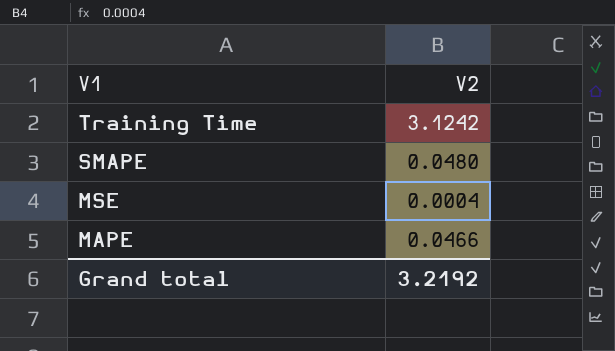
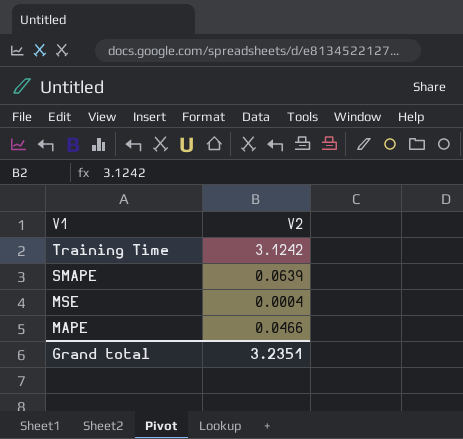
SMAPE | V2: 0.0480 -> 0.0639
Grand total | V2: 3.2192 -> 3.2351

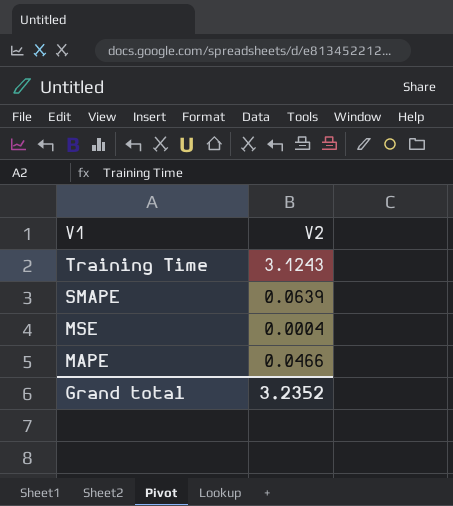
Training Time | V2: 3.1242 -> 3.1243
Grand total | V2: 3.2351 -> 3.2352

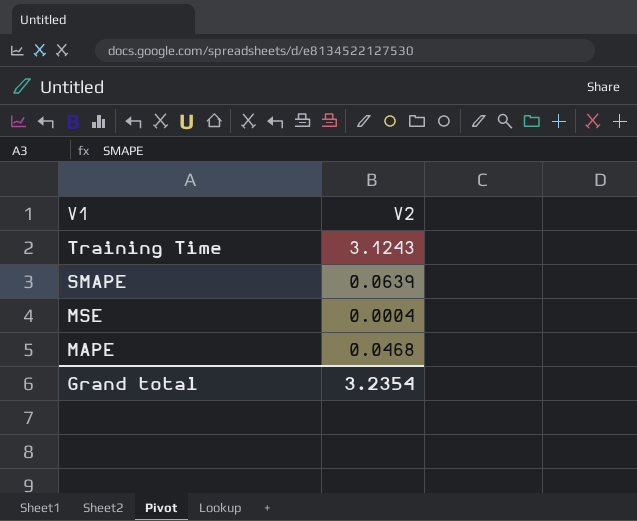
MAPE | V2: 0.0466 -> 0.0468
Grand total | V2: 3.2352 -> 3.2354

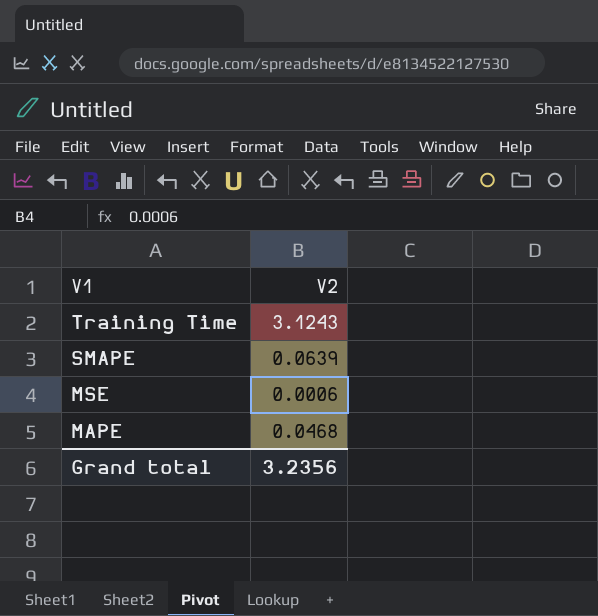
MSE | V2: 0.0004 -> 0.0006
Grand total | V2: 3.2354 -> 3.2356

